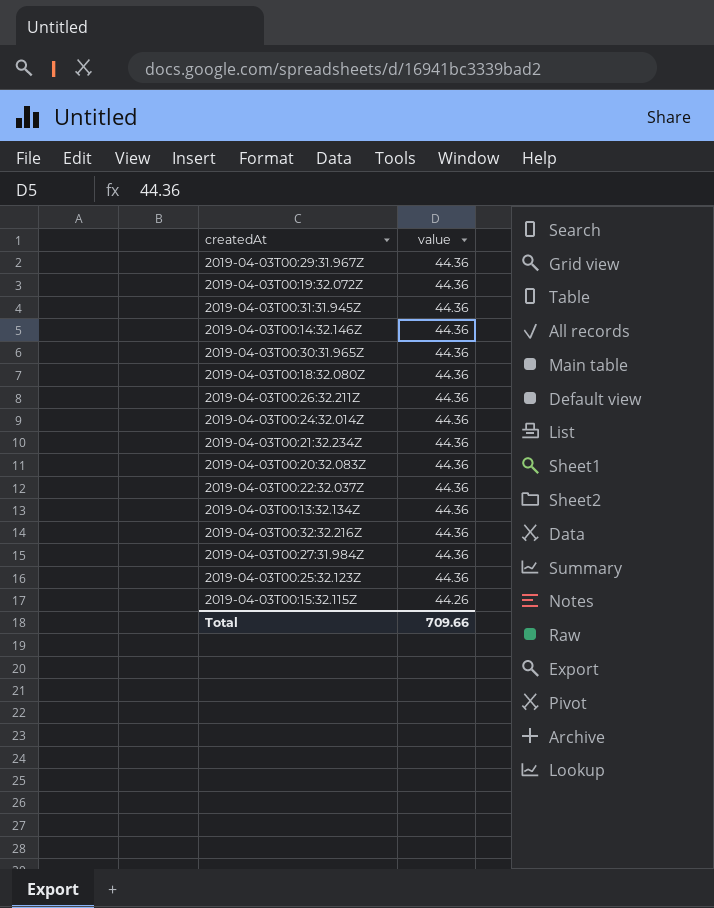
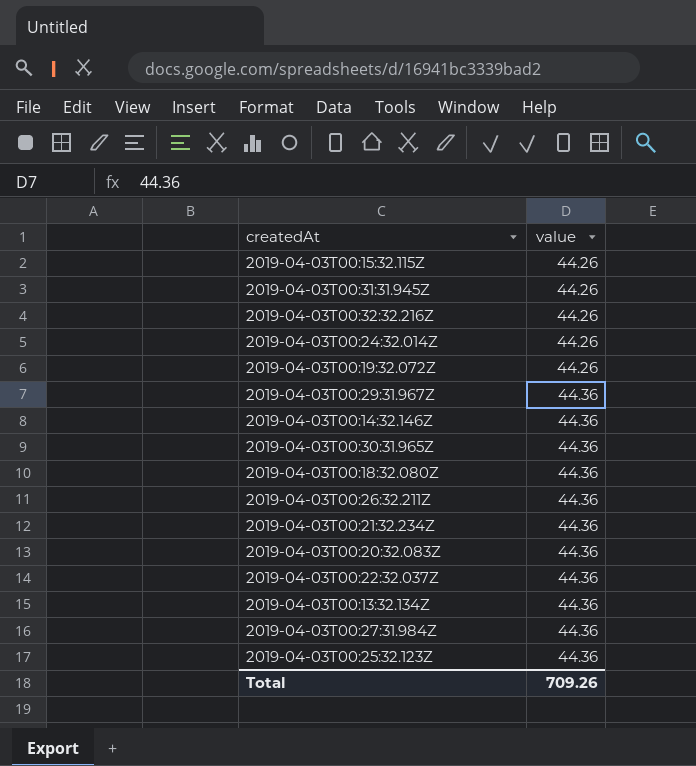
row order: value descending -> value ascending
2019-04-03T00:31:31.945Z | value: 44.36 -> 44.26
2019-04-03T00:32:32.216Z | value: 44.36 -> 44.26
2019-04-03T00:24:32.014Z | value: 44.36 -> 44.26
2019-04-03T00:19:32.072Z | value: 44.36 -> 44.26
Total | value: 709.66 -> 709.26

